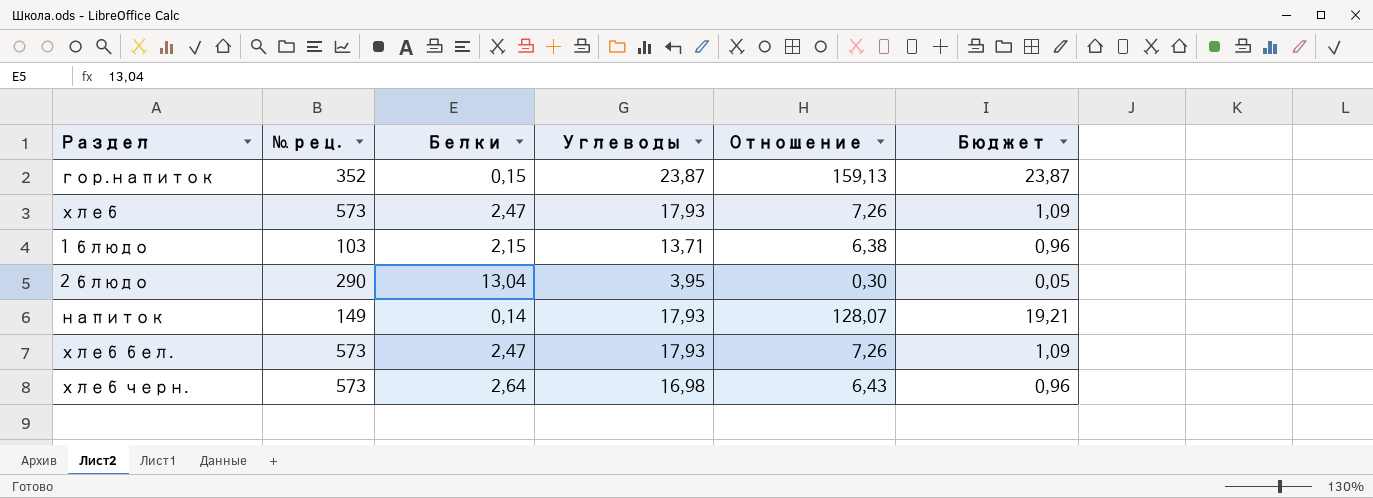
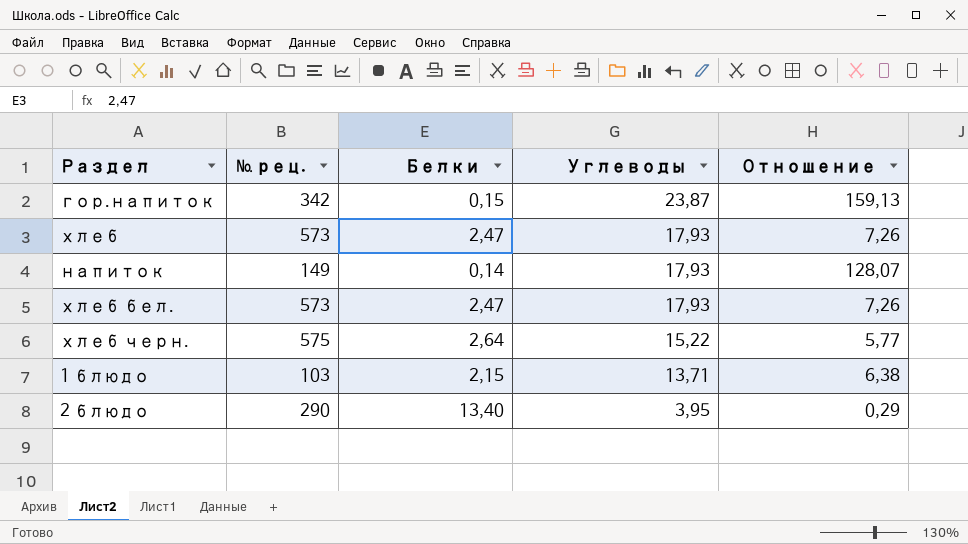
row order: none -> Углеводы descending
column Бюджет | formula: [Отношение] * 0,15 -> none
гор.напиток | № рец.: 352 -> 342
хлеб черн. | № рец.: 573 -> 575
хлеб черн. | Углеводы: 16,98 -> 15,22
хлеб черн. | Отношение: 6,43 -> 5,77
2 блюдо | Белки: 13,04 -> 13,40
2 блюдо | Отношение: 0,30 -> 0,29

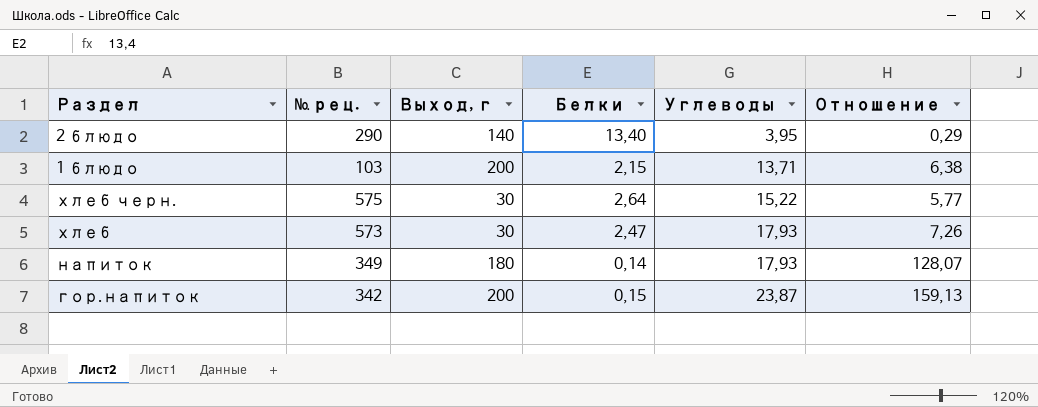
row order: Углеводы descending -> Углеводы ascending
column Выход, г | position: none -> 3
row хлеб бел.: 573 | 2,47 | 17,93 | 7,26 -> none
напиток | № рец.: 149 -> 349

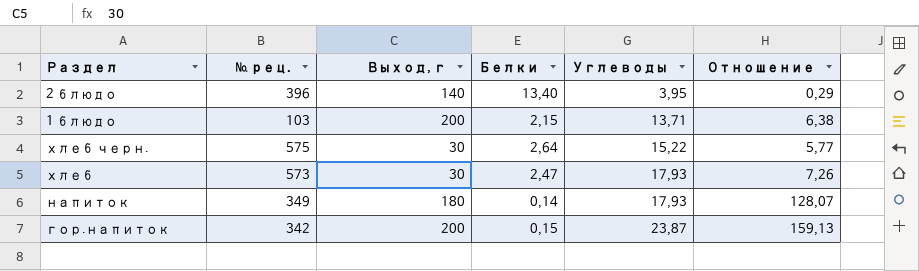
2 блюдо | № рец.: 290 -> 396

